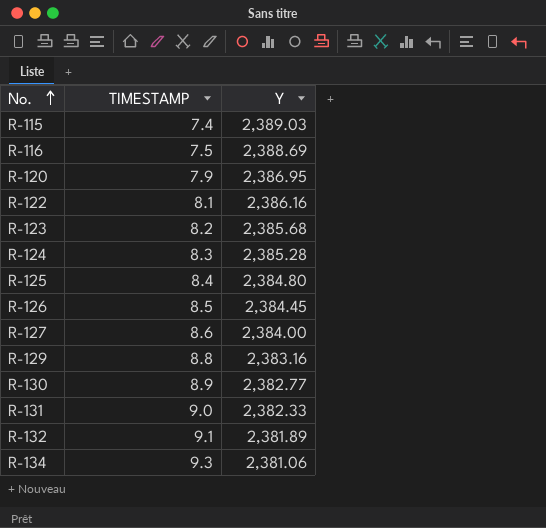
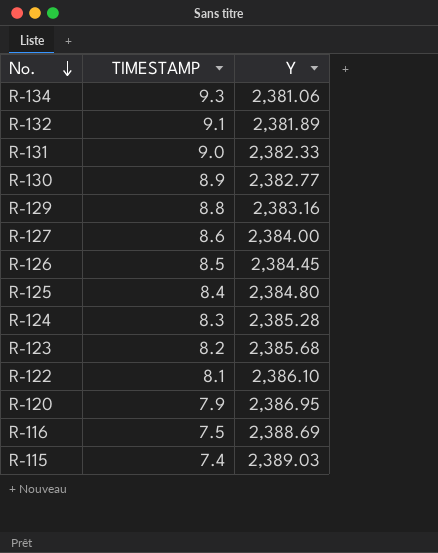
row order: No. ascending -> No. descending
R-122 | Y: 2,386.16 -> 2,386.10

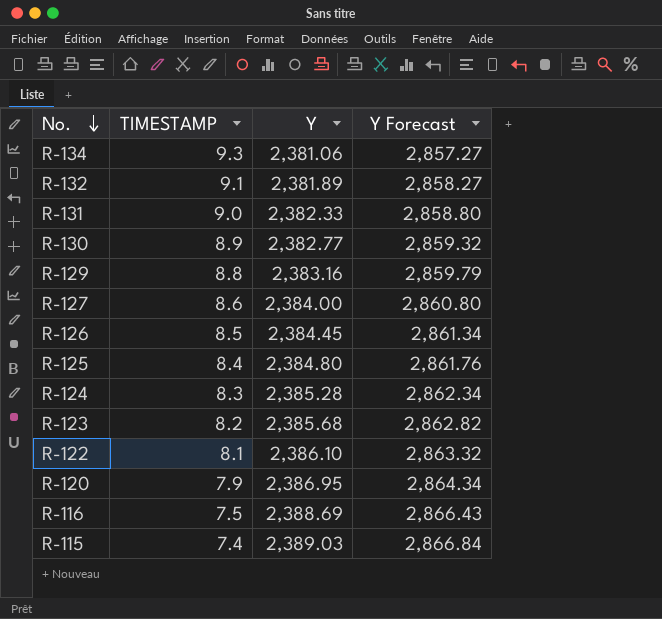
column Y Forecast | formula: none -> [Y] * 1.2

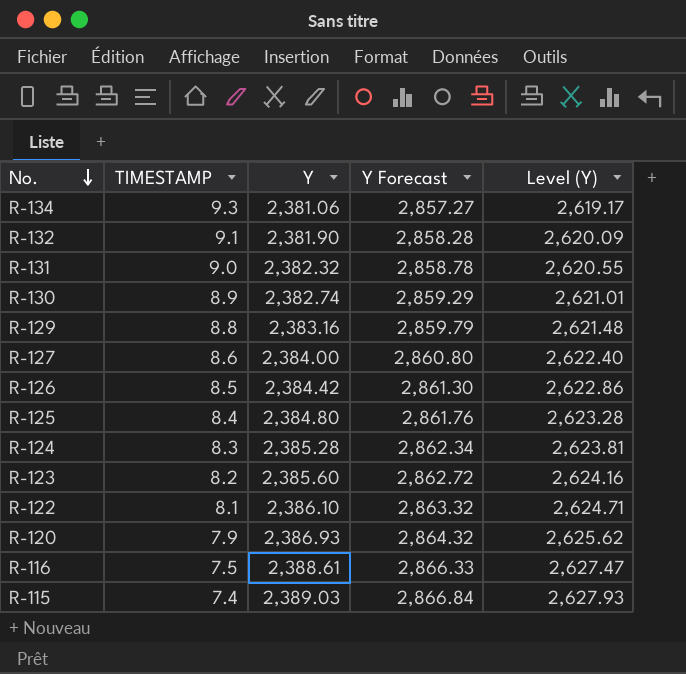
column Level (Y) | formula: none -> [Y] * 1.1
R-132 | Y: 2,381.89 -> 2,381.90
R-132 | Y Forecast: 2,858.27 -> 2,858.28
R-131 | Y: 2,382.33 -> 2,382.32
R-131 | Y Forecast: 2,858.80 -> 2,858.78
R-130 | Y: 2,382.77 -> 2,382.74
R-130 | Y Forecast: 2,859.32 -> 2,859.29
R-126 | Y: 2,384.45 -> 2,384.42
R-126 | Y Forecast: 2,861.34 -> 2,861.30
R-123 | Y: 2,385.68 -> 2,385.60
R-123 | Y Forecast: 2,862.82 -> 2,862.72
R-120 | Y: 2,386.95 -> 2,386.93
R-120 | Y Forecast: 2,864.34 -> 2,864.32
R-116 | Y: 2,388.69 -> 2,388.61
R-116 | Y Forecast: 2,866.43 -> 2,866.33

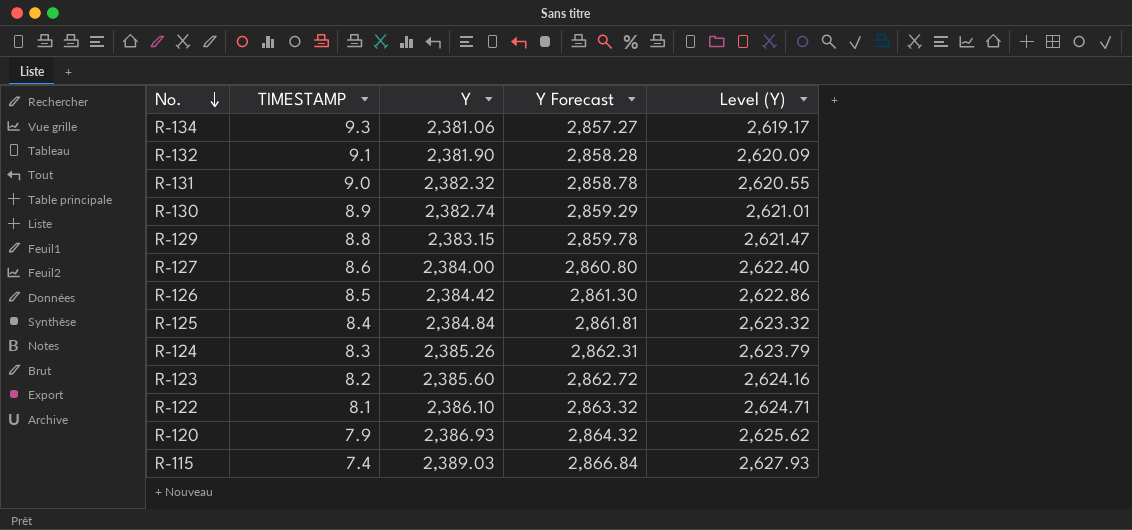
row R-116: 7.5 | 2,388.61 | 2,866.33 | 2,627.47 -> none
R-129 | Y: 2,383.16 -> 2,383.15
R-129 | Y Forecast: 2,859.79 -> 2,859.78
R-129 | Level (Y): 2,621.48 -> 2,621.47
R-125 | Y: 2,384.80 -> 2,384.84
R-125 | Y Forecast: 2,861.76 -> 2,861.81
R-125 | Level (Y): 2,623.28 -> 2,623.32
R-124 | Y: 2,385.28 -> 2,385.26
R-124 | Y Forecast: 2,862.34 -> 2,862.31
R-124 | Level (Y): 2,623.81 -> 2,623.79

